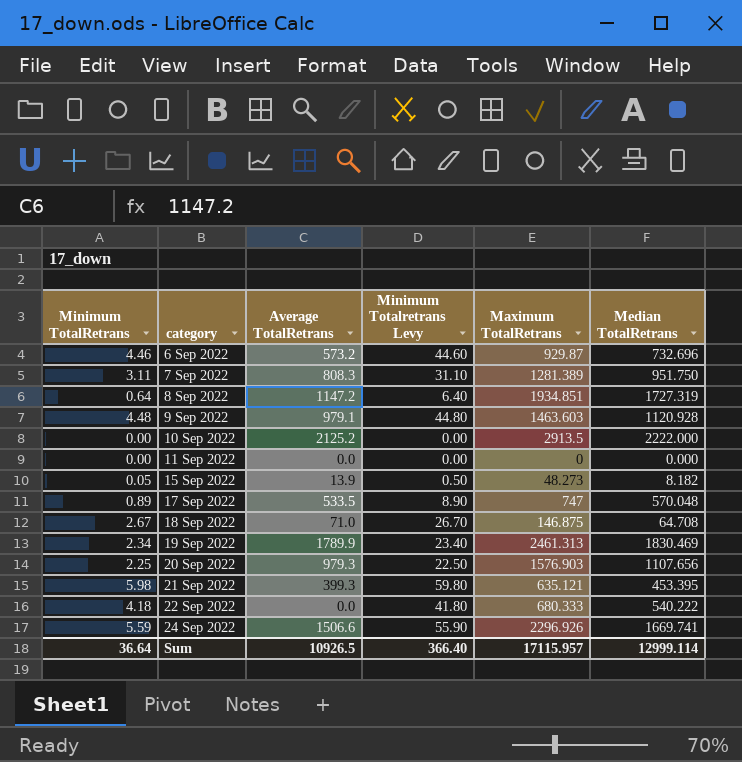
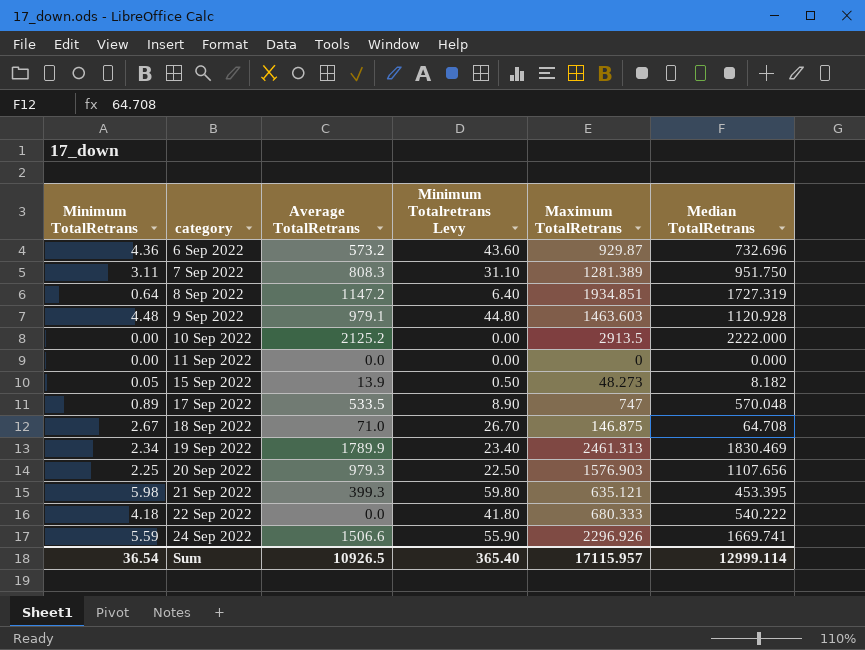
6 Sep 2022 | Minimum TotalRetrans: 4.46 -> 4.36
6 Sep 2022 | Minimum Totalretrans Levy: 44.60 -> 43.60
Sum | Minimum TotalRetrans: 36.64 -> 36.54
Sum | Minimum Totalretrans Levy: 366.40 -> 365.40

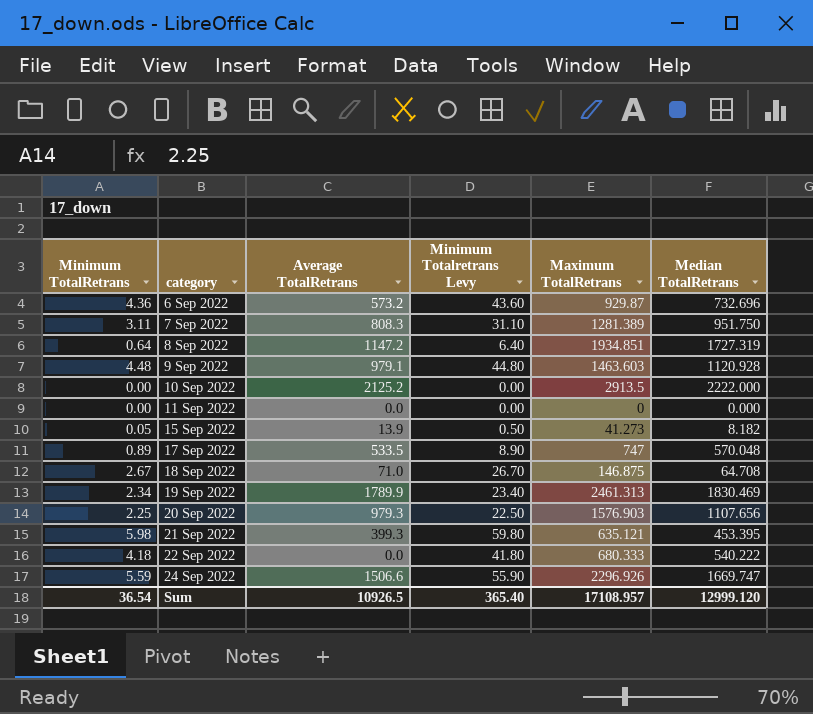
15 Sep 2022 | Maximum TotalRetrans: 48.273 -> 41.273
24 Sep 2022 | Median TotalRetrans: 1669.741 -> 1669.747
Sum | Maximum TotalRetrans: 17115.957 -> 17108.957
Sum | Median TotalRetrans: 12999.114 -> 12999.120

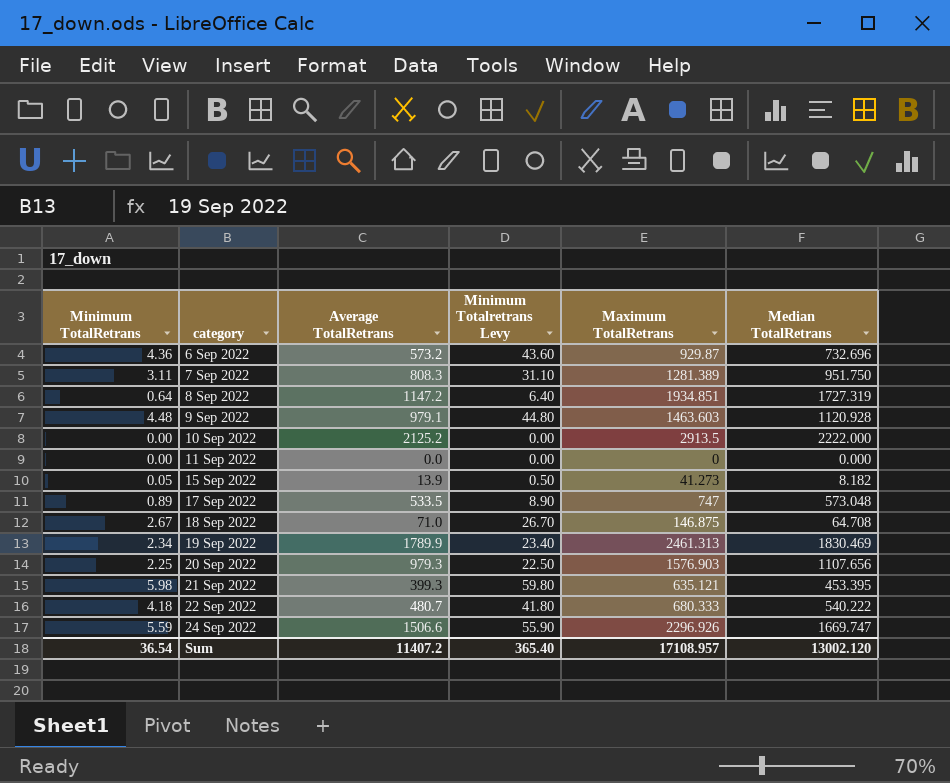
17 Sep 2022 | Median TotalRetrans: 570.048 -> 573.048
22 Sep 2022 | Average TotalRetrans: 0.0 -> 480.7
Sum | Average TotalRetrans: 10926.5 -> 11407.2
Sum | Median TotalRetrans: 12999.120 -> 13002.120

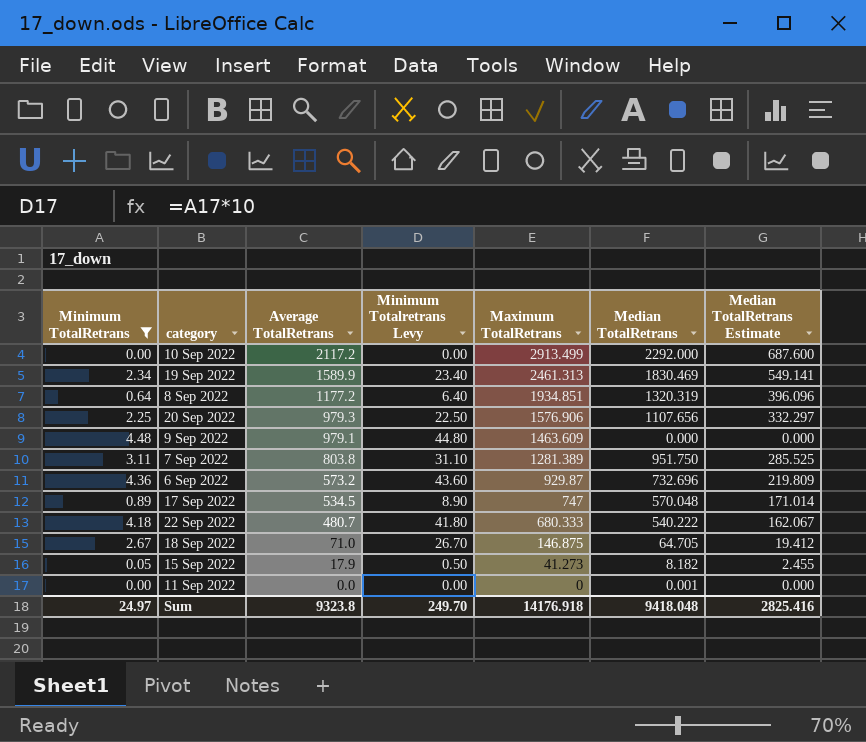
filter: none -> Minimum TotalRetrans <= 4.48
row order: category ascending -> Average TotalRetrans descending
column Median TotalRetrans Estimate | formula: none -> [Median TotalRetrans] * 0.3
10 Sep 2022 | Average TotalRetrans: 2125.2 -> 2117.2
10 Sep 2022 | Maximum TotalRetrans: 2913.5 -> 2913.499
10 Sep 2022 | Median TotalRetrans: 2222.000 -> 2292.000
19 Sep 2022 | Average TotalRetrans: 1789.9 -> 1589.9
8 Sep 2022 | Average TotalRetrans: 1147.2 -> 1177.2
8 Sep 2022 | Median TotalRetrans: 1727.319 -> 1320.319
20 Sep 2022 | Maximum TotalRetrans: 1576.903 -> 1576.906
9 Sep 2022 | Maximum TotalRetrans: 1463.603 -> 1463.609
9 Sep 2022 | Median TotalRetrans: 1120.928 -> 0.000
7 Sep 2022 | Average TotalRetrans: 808.3 -> 803.8
17 Sep 2022 | Average TotalRetrans: 533.5 -> 534.5
17 Sep 2022 | Median TotalRetrans: 573.048 -> 570.048
18 Sep 2022 | Median TotalRetrans: 64.708 -> 64.705
15 Sep 2022 | Average TotalRetrans: 13.9 -> 17.9
11 Sep 2022 | Median TotalRetrans: 0.000 -> 0.001
Sum | Minimum TotalRetrans: 36.54 -> 24.97
Sum | Average TotalRetrans: 11407.2 -> 9323.8
Sum | Minimum Totalretrans Levy: 365.40 -> 249.70
Sum | Maximum TotalRetrans: 17108.957 -> 14176.918
Sum | Median TotalRetrans: 13002.120 -> 9418.048

